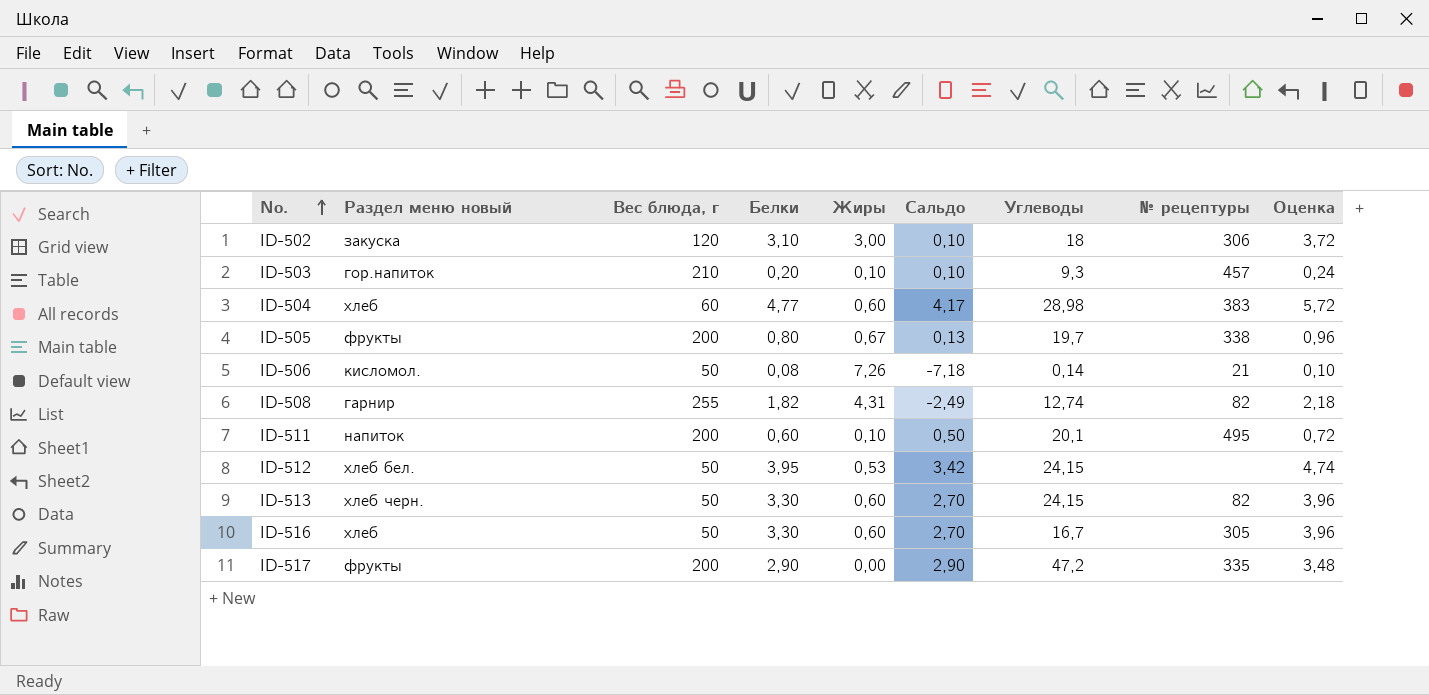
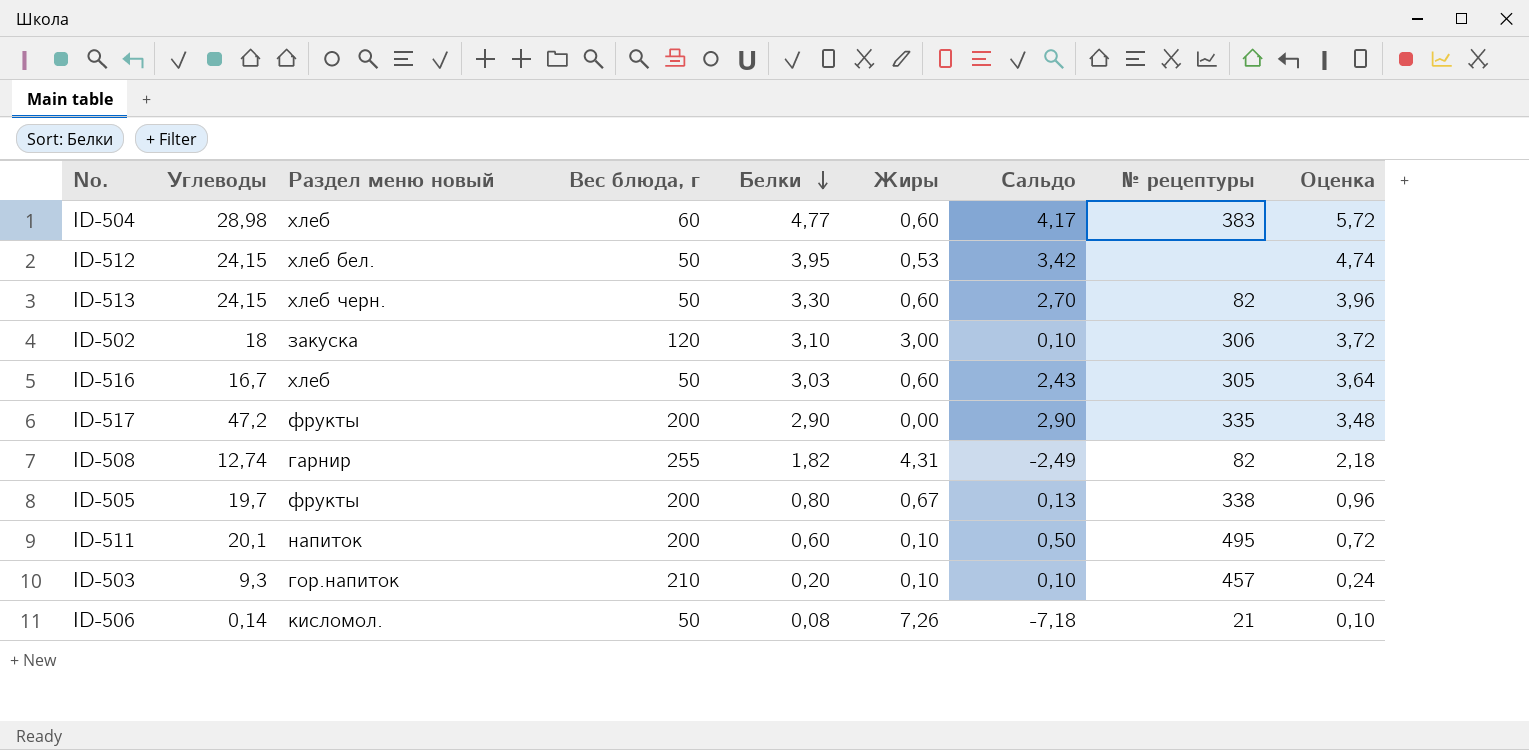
row order: No. ascending -> Белки descending
column Углеводы | position: 7 -> 2
ID-516 | Белки: 3,30 -> 3,03
ID-516 | Сальдо: 2,70 -> 2,43
ID-516 | Оценка: 3,96 -> 3,64

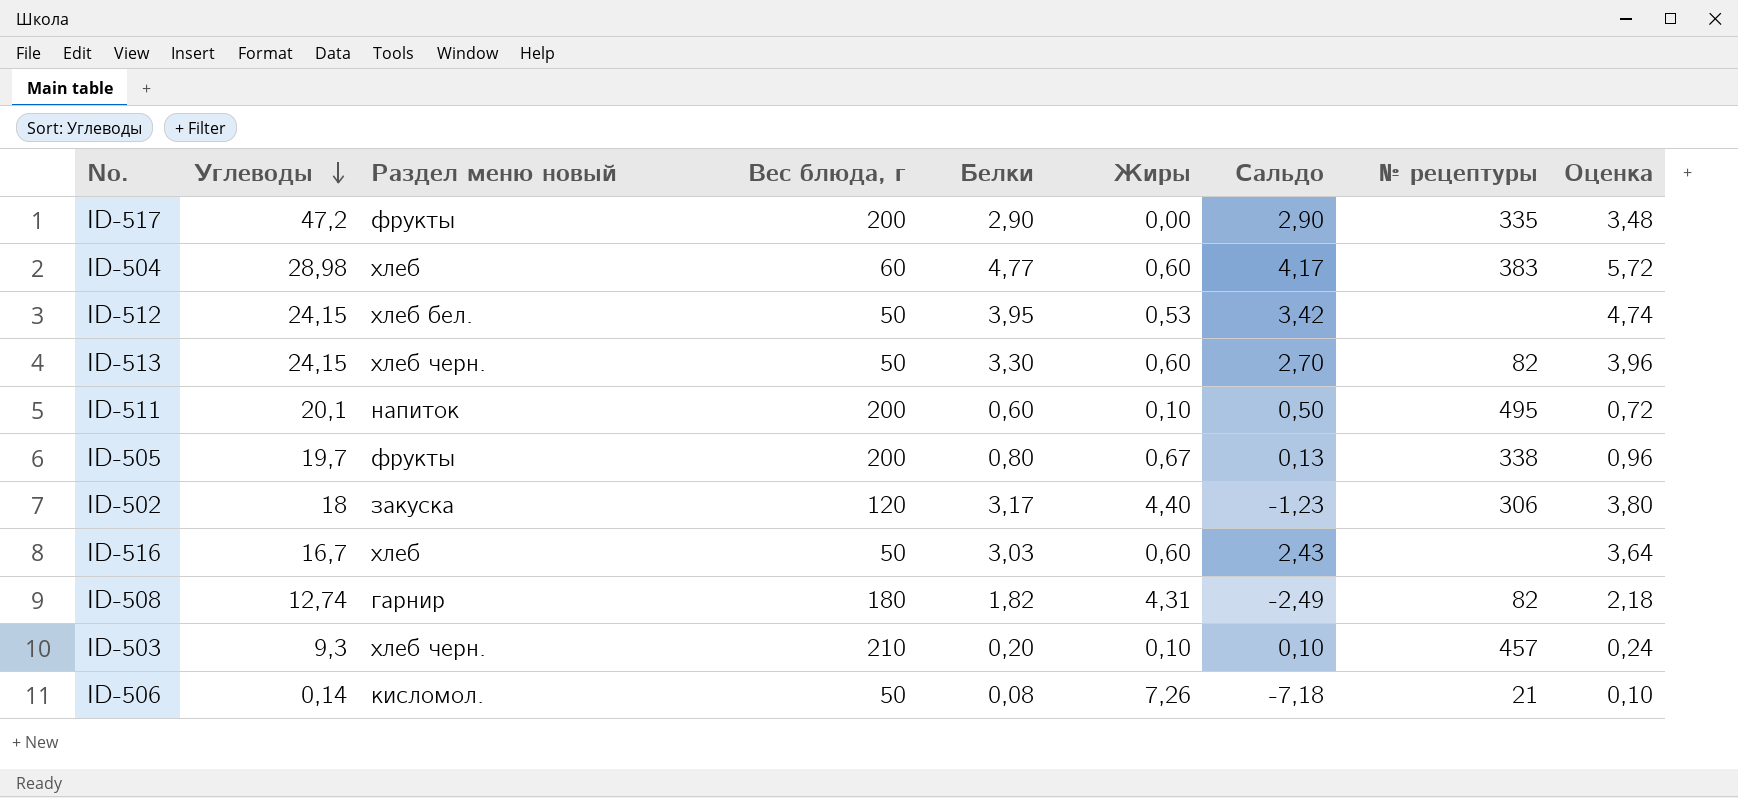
row order: Белки descending -> Углеводы descending
ID-502 | Белки: 3,10 -> 3,17
ID-502 | Жиры: 3,00 -> 4,40
ID-502 | Сальдо: 0,10 -> -1,23
ID-502 | Оценка: 3,72 -> 3,80
ID-516 | № рецептуры: 305 -> none
ID-508 | Вес блюда, г: 255 -> 180
ID-503 | Раздел меню новый: гор.напиток -> хлеб черн.

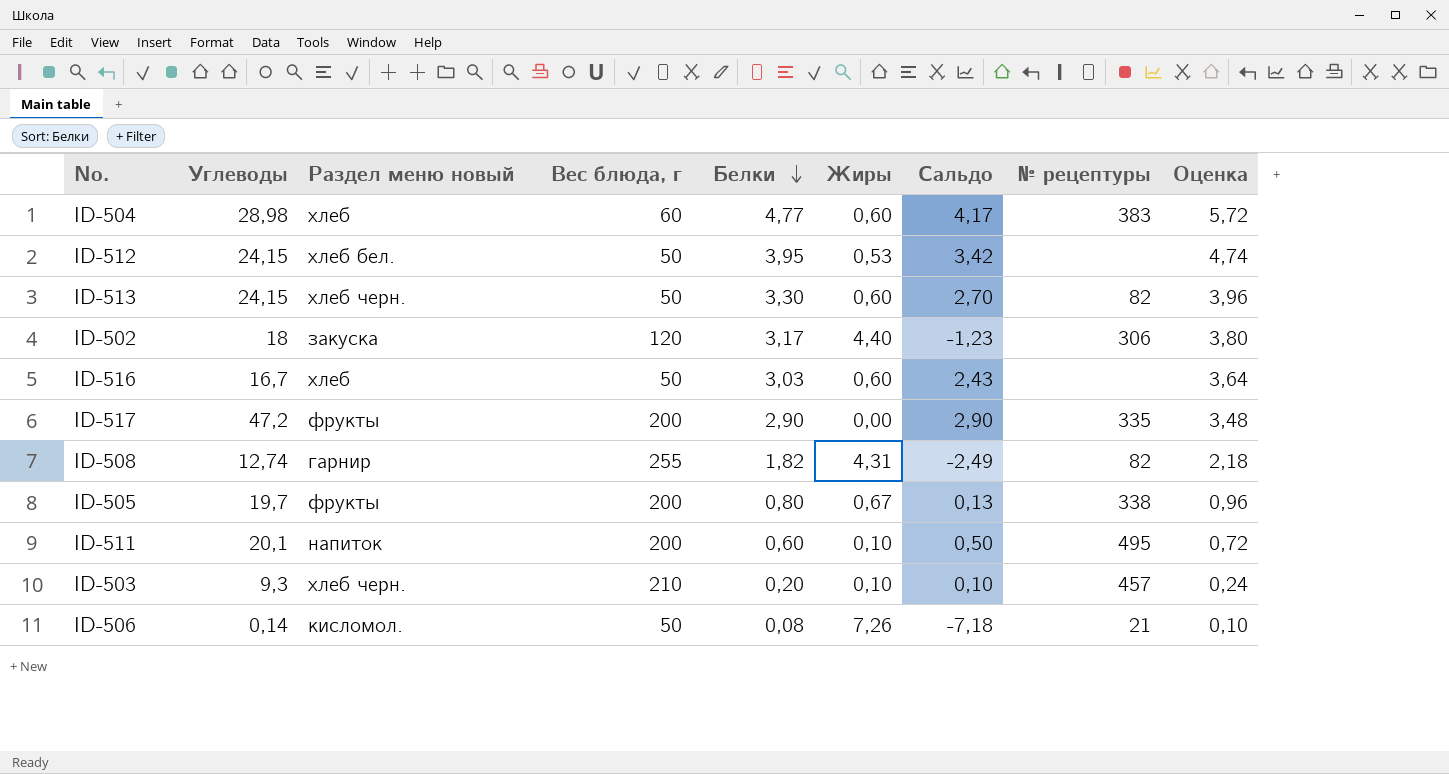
row order: Углеводы descending -> Белки descending
ID-508 | Вес блюда, г: 180 -> 255

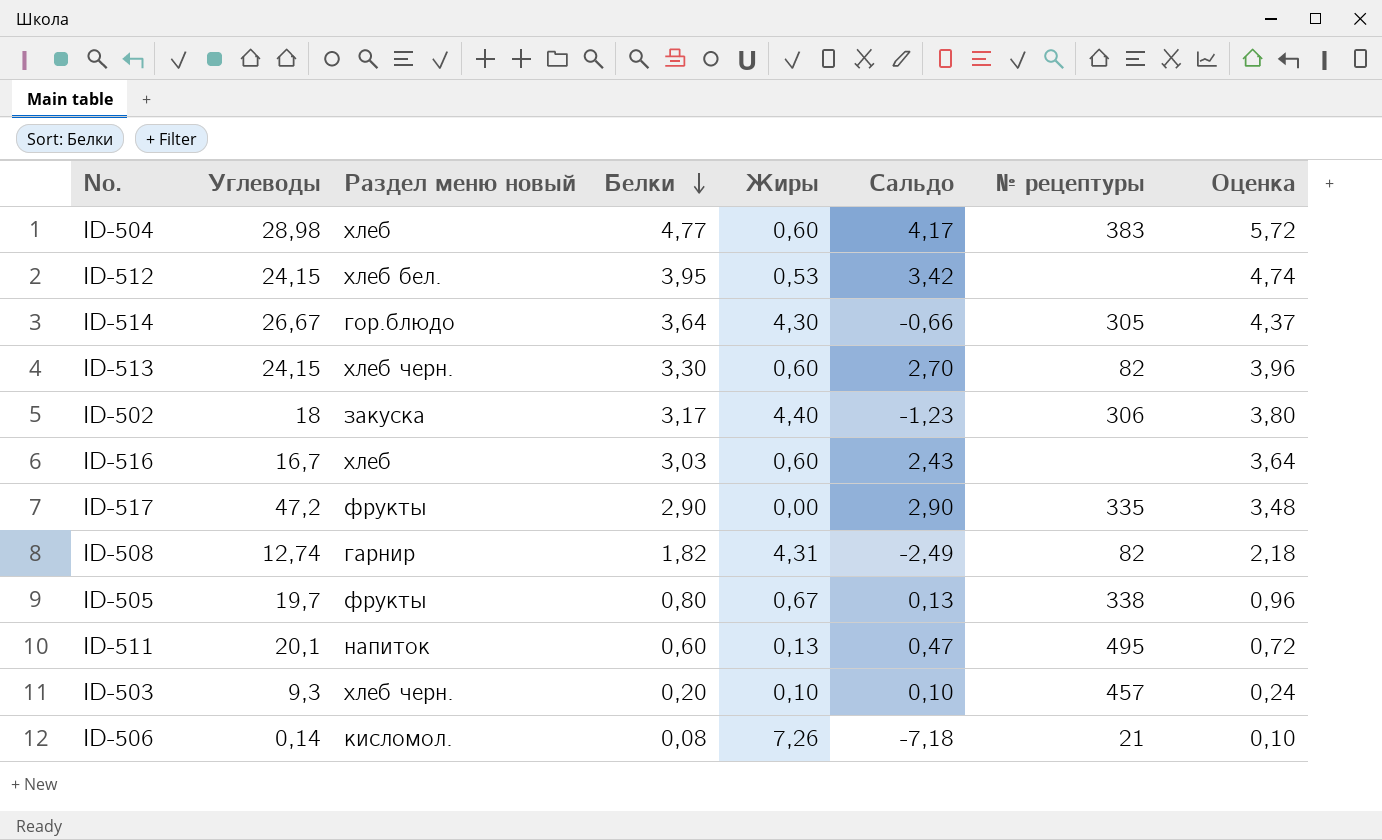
column Вес блюда, г | position: 4 -> none
row ID-514: none -> 26,67 | гор.блюдо | 3,64 | 4,30 | -0,66 | 305 | 4,37
ID-511 | Жиры: 0,10 -> 0,13
ID-511 | Сальдо: 0,50 -> 0,47

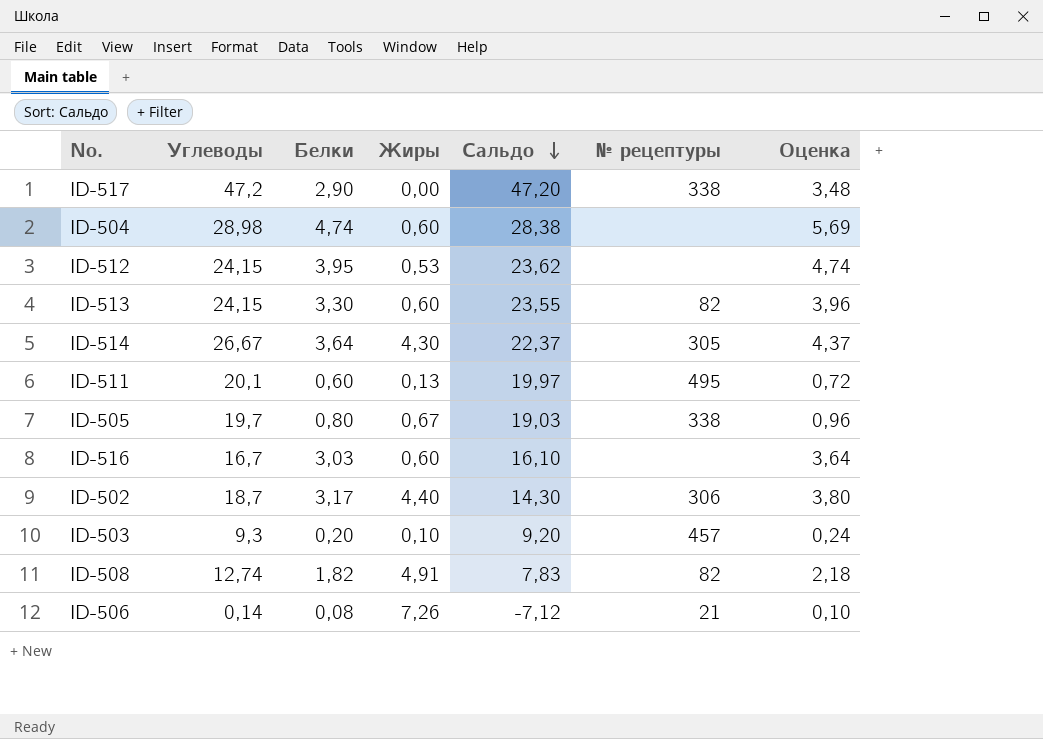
row order: Белки descending -> Сальдо descending
column Раздел меню новый | position: 3 -> none
column Сальдо | formula: [Белки] - [Жиры] -> [Углеводы] - [Жиры]
ID-517 | № рецептуры: 335 -> 338
ID-504 | Белки: 4,77 -> 4,74
ID-504 | № рецептуры: 383 -> none
ID-504 | Оценка: 5,72 -> 5,69
ID-502 | Углеводы: 18 -> 18,7
ID-508 | Жиры: 4,31 -> 4,91

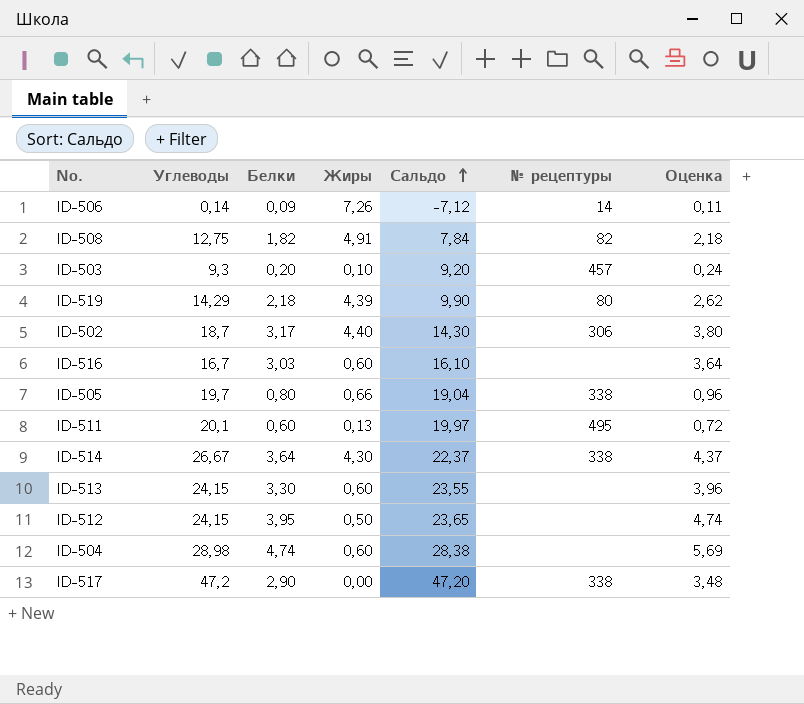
row order: Сальдо descending -> Сальдо ascending
ID-506 | Белки: 0,08 -> 0,09
ID-506 | № рецептуры: 21 -> 14
ID-506 | Оценка: 0,10 -> 0,11
ID-508 | Углеводы: 12,74 -> 12,75
ID-508 | Сальдо: 7,83 -> 7,84
row ID-519: none -> 14,29 | 2,18 | 4,39 | 9,90 | 80 | 2,62
ID-505 | Жиры: 0,67 -> 0,66
ID-505 | Сальдо: 19,03 -> 19,04
ID-514 | № рецептуры: 305 -> 338
ID-513 | № рецептуры: 82 -> none
ID-512 | Жиры: 0,53 -> 0,50
ID-512 | Сальдо: 23,62 -> 23,65

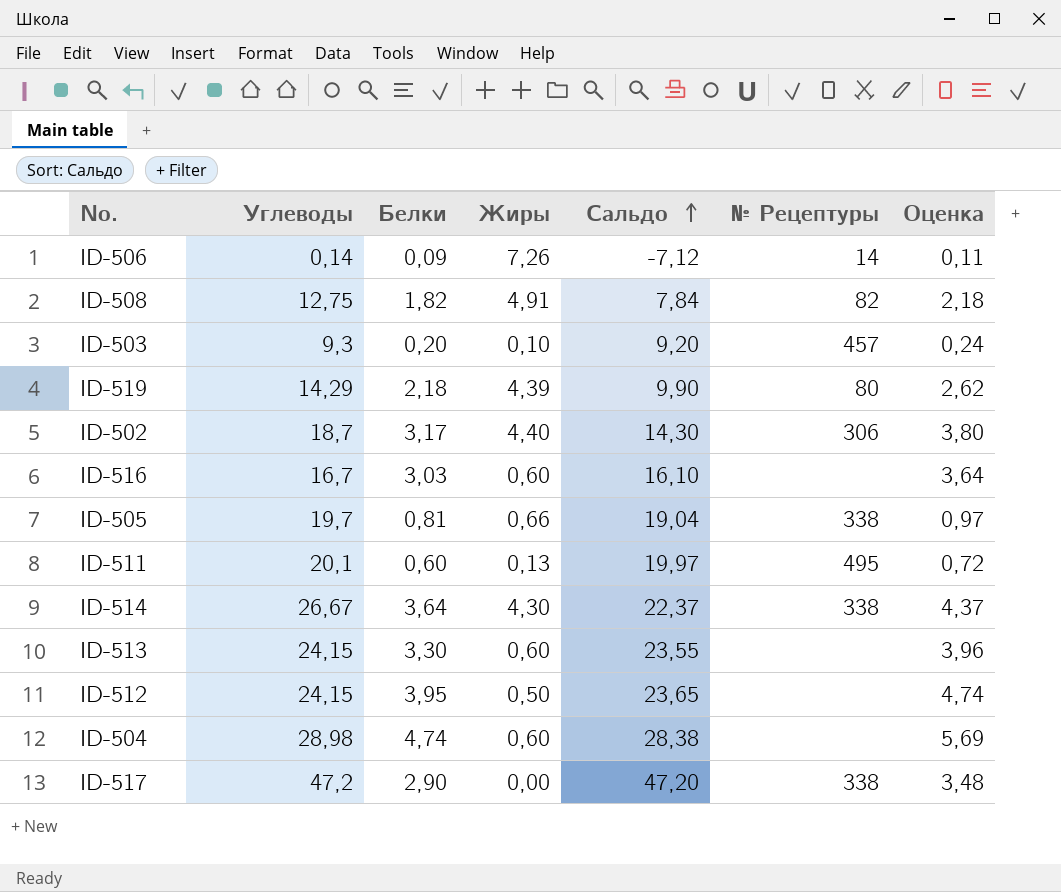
column name: № рецептуры -> № Рецептуры
ID-505 | Белки: 0,80 -> 0,81
ID-505 | Оценка: 0,96 -> 0,97

